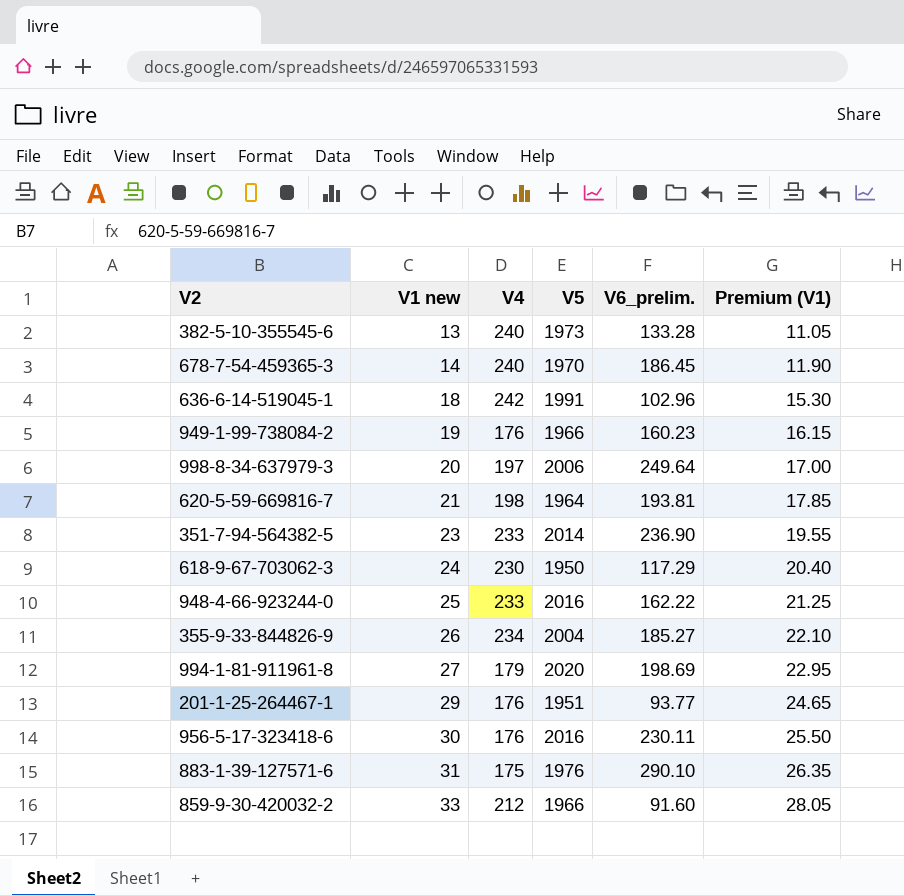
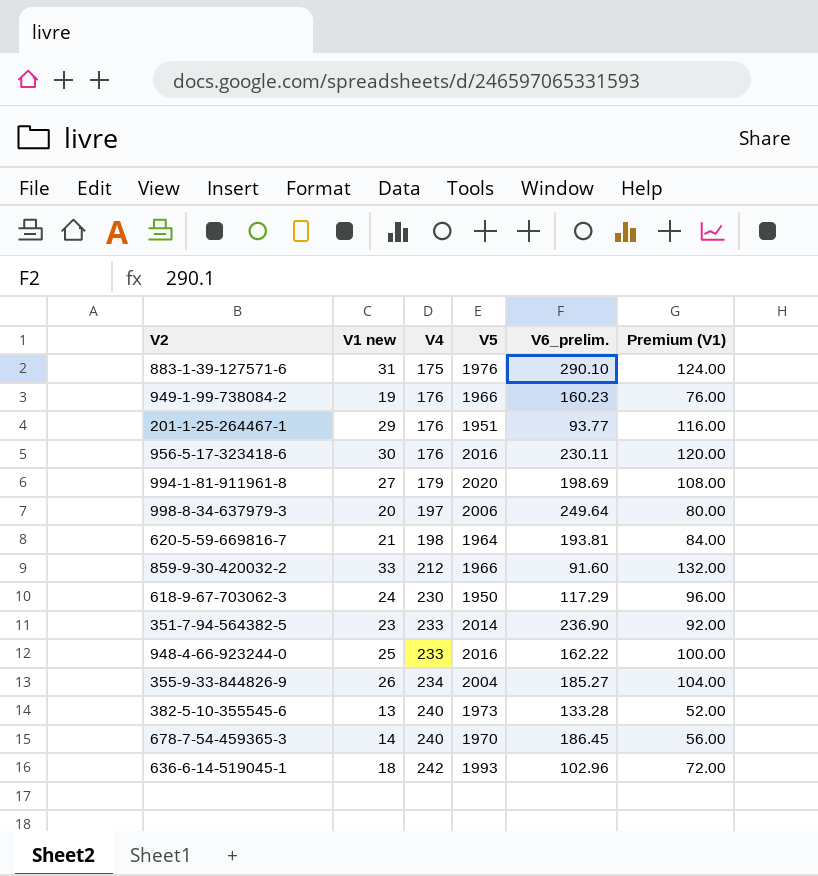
row order: V1 new ascending -> V4 ascending
column Premium (V1) | formula: [V1 new] * 0.85 -> [V1 new] * 4
636-6-14-519045-1 | V5: 1991 -> 1993

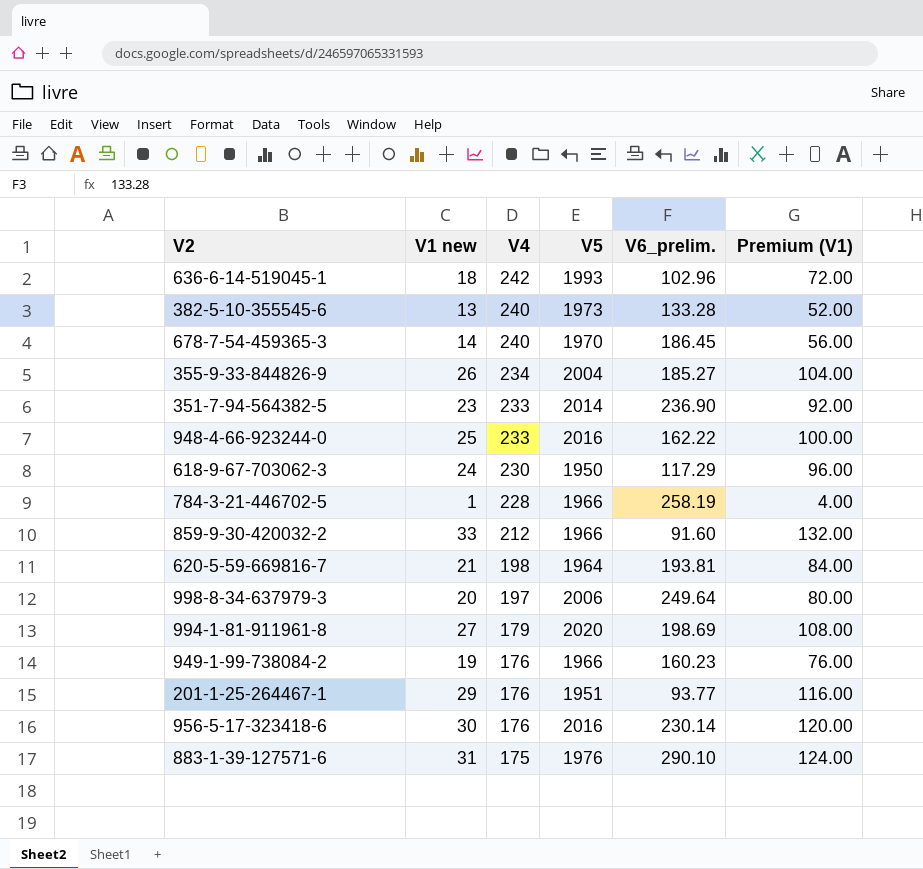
row order: V4 ascending -> V4 descending
row 784-3-21-446702-5: none -> 1 | 228 | 1966 | 258.19 | 4.00
956-5-17-323418-6 | V6_prelim.: 230.11 -> 230.14

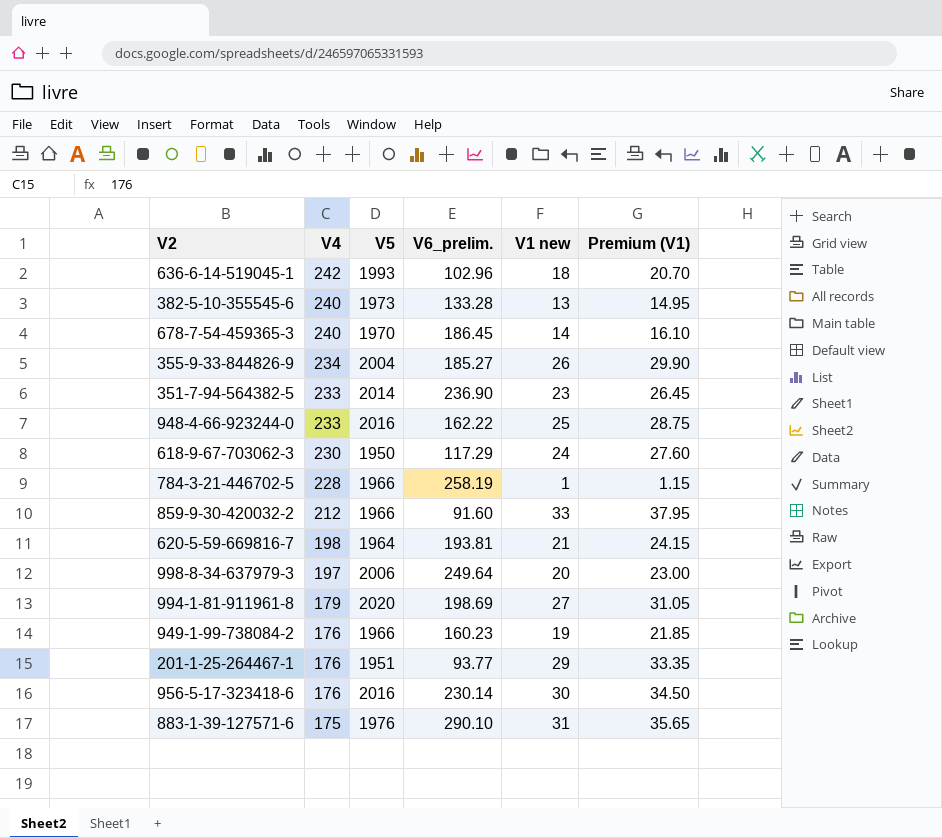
column V1 new | position: 2 -> 5
column Premium (V1) | formula: [V1 new] * 4 -> [V1 new] * 1.15

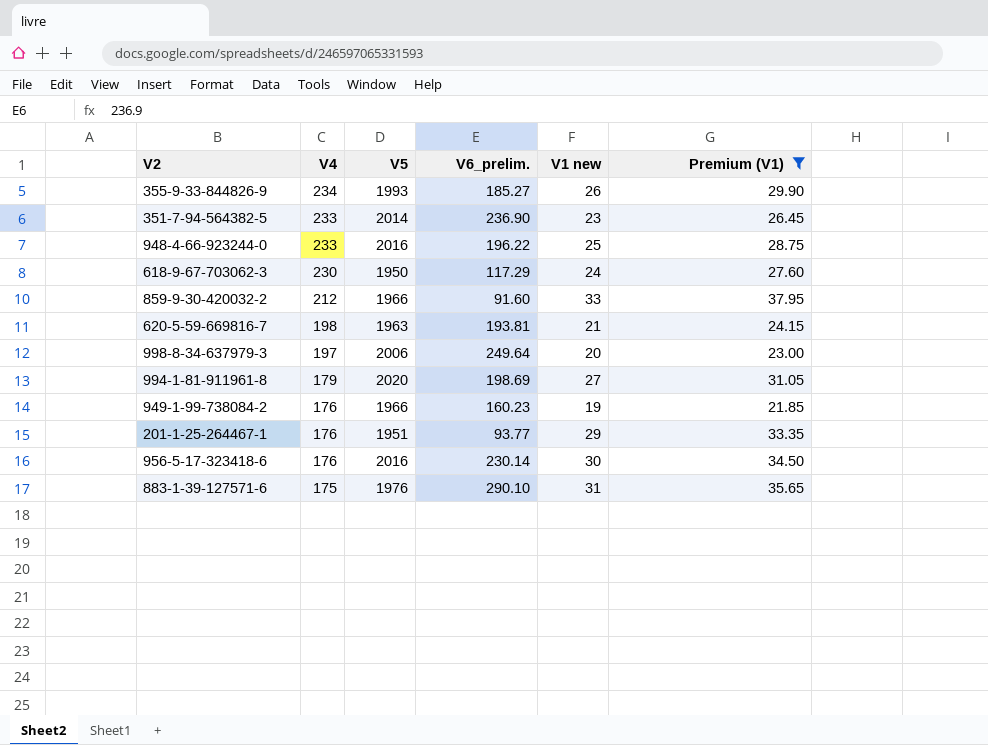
filter: none -> Premium (V1) >= 21.85
355-9-33-844826-9 | V5: 2004 -> 1993
948-4-66-923244-0 | V6_prelim.: 162.22 -> 196.22
620-5-59-669816-7 | V5: 1964 -> 1963

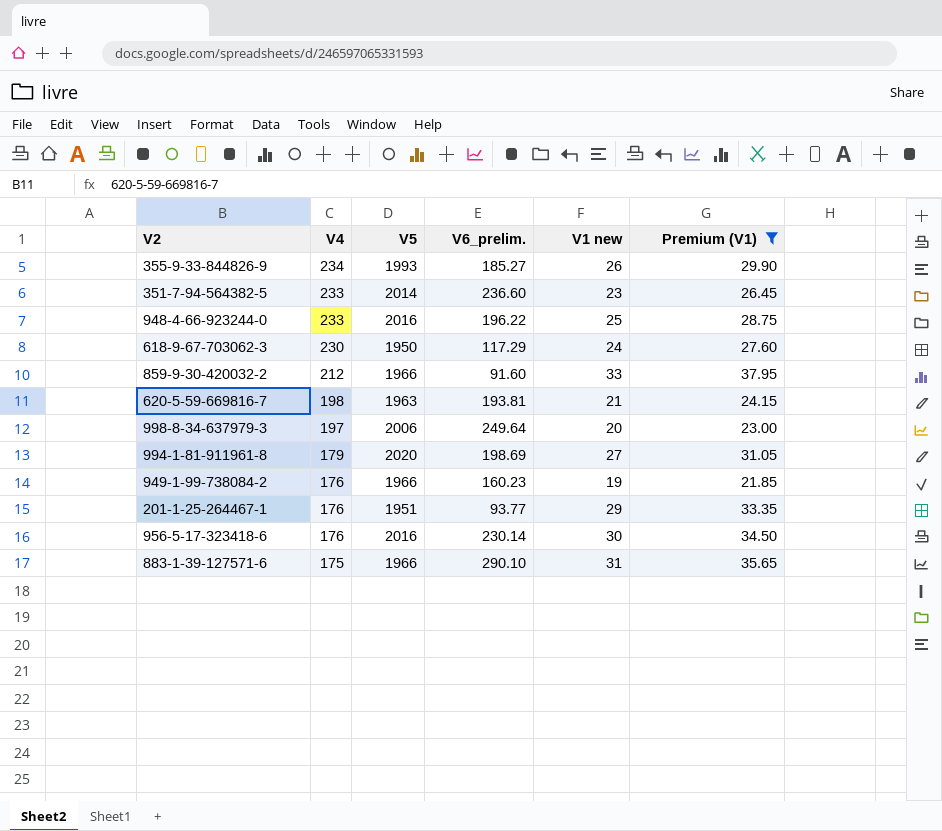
351-7-94-564382-5 | V6_prelim.: 236.90 -> 236.60
883-1-39-127571-6 | V5: 1976 -> 1966

